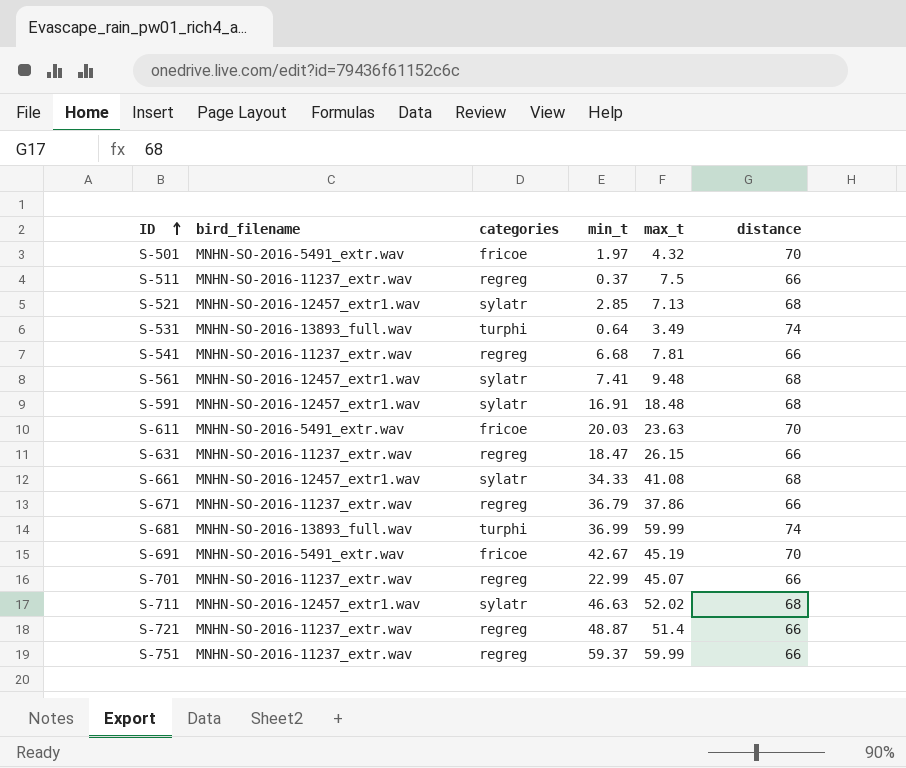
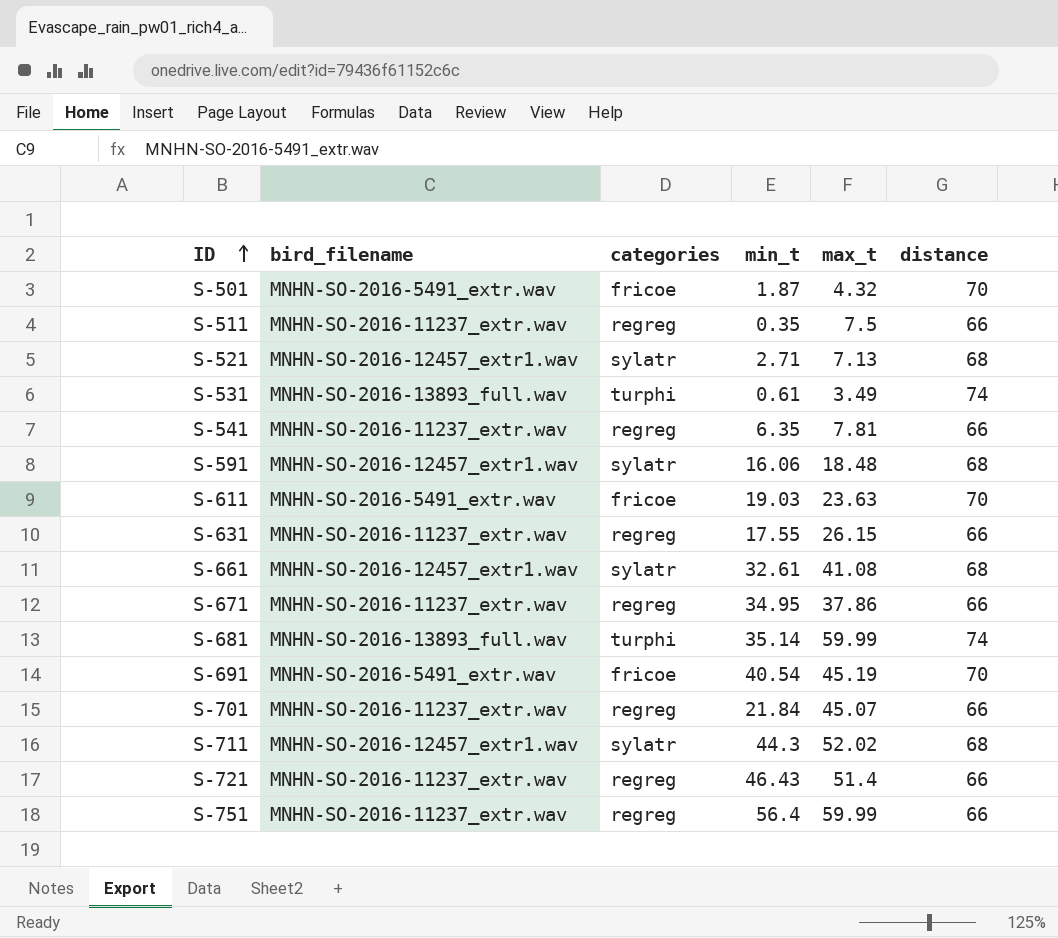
row S-561: MNHN-SO-2016-12457_extr1.wav | sylatr | 7.41 | 9.48 | 68 -> none
S-501 | min_t: 1.97 -> 1.87
S-511 | min_t: 0.37 -> 0.35
S-521 | min_t: 2.85 -> 2.71
S-531 | min_t: 0.64 -> 0.61
S-541 | min_t: 6.68 -> 6.35
S-591 | min_t: 16.91 -> 16.06
S-611 | min_t: 20.03 -> 19.03
S-631 | min_t: 18.47 -> 17.55
S-661 | min_t: 34.33 -> 32.61
S-671 | min_t: 36.79 -> 34.95
S-681 | min_t: 36.99 -> 35.14
S-691 | min_t: 42.67 -> 40.54
S-701 | min_t: 22.99 -> 21.84
S-711 | min_t: 46.63 -> 44.3
S-721 | min_t: 48.87 -> 46.43
S-751 | min_t: 59.37 -> 56.4

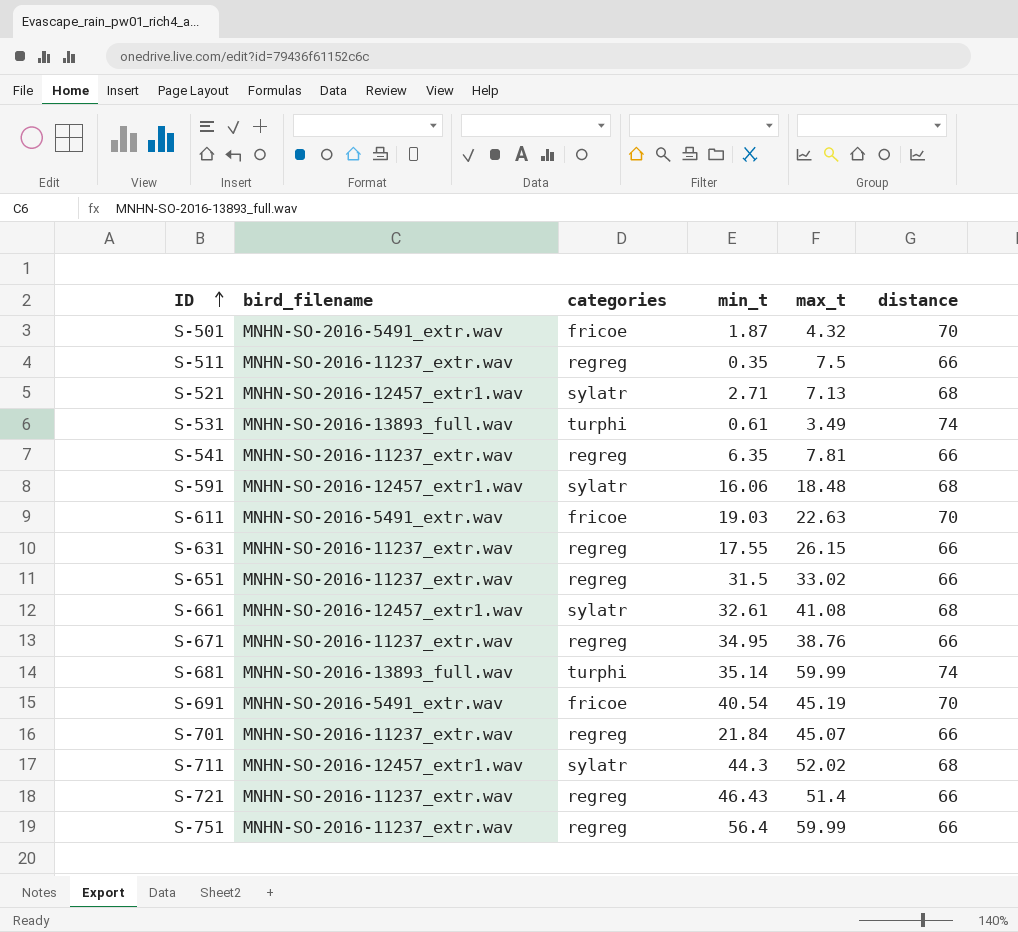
S-611 | max_t: 23.63 -> 22.63
row S-651: none -> MNHN-SO-2016-11237_extr.wav | regreg | 31.5 | 33.02 | 66
S-671 | max_t: 37.86 -> 38.76

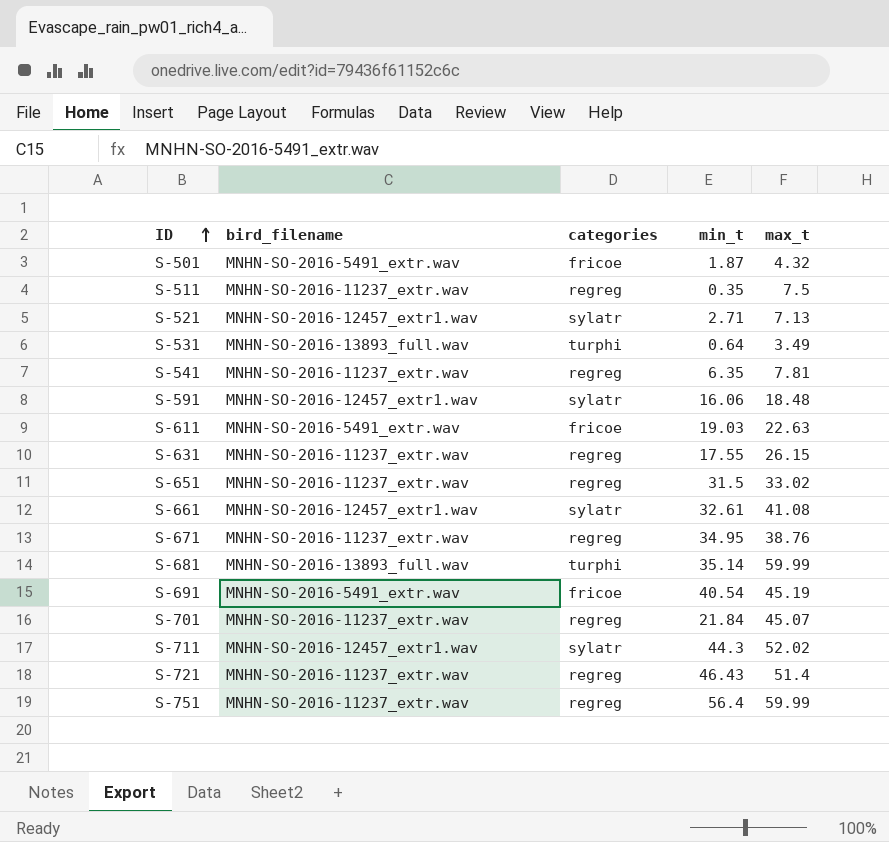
column distance | position: 6 -> none
S-531 | min_t: 0.61 -> 0.64

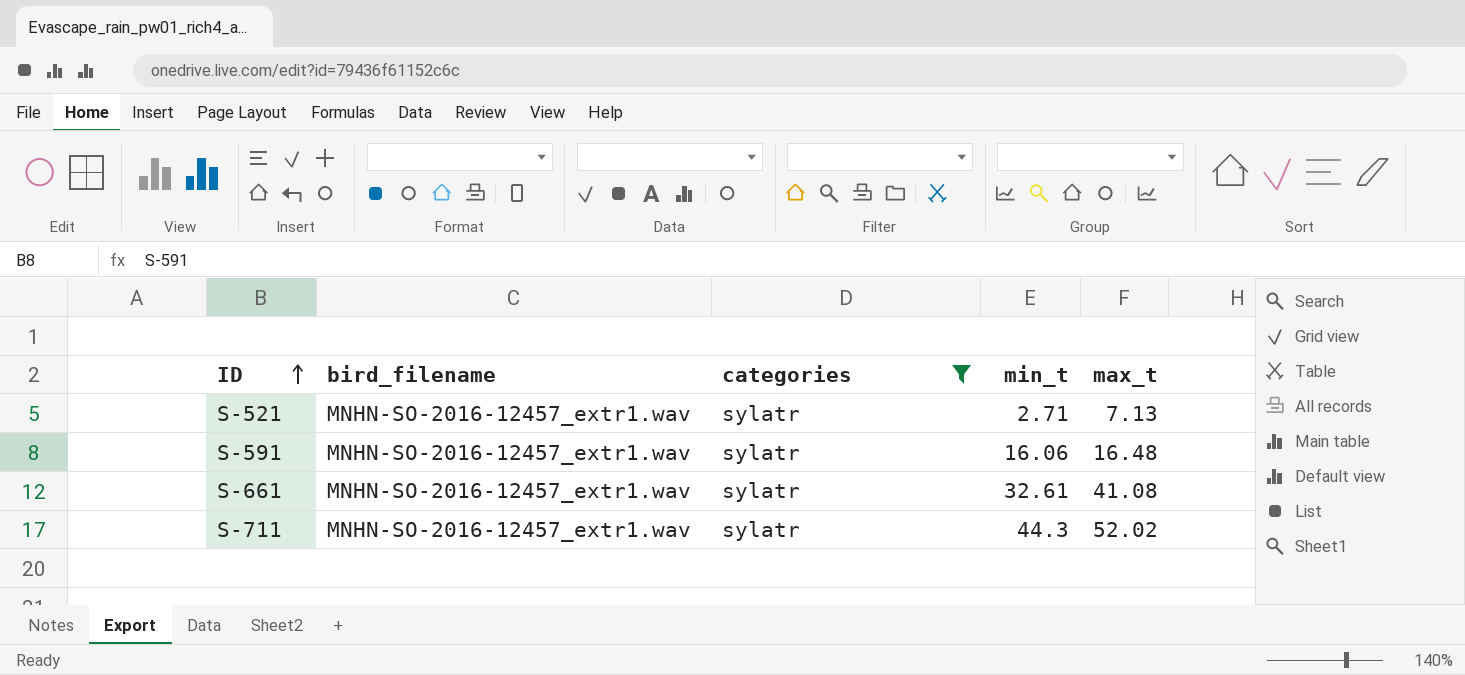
filter: none -> categories = sylatr
S-591 | max_t: 18.48 -> 16.48

